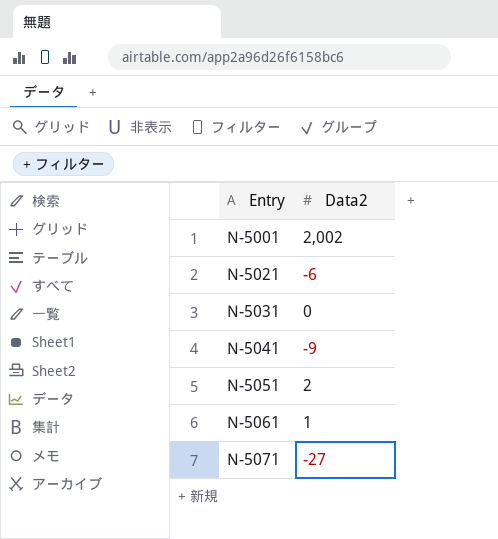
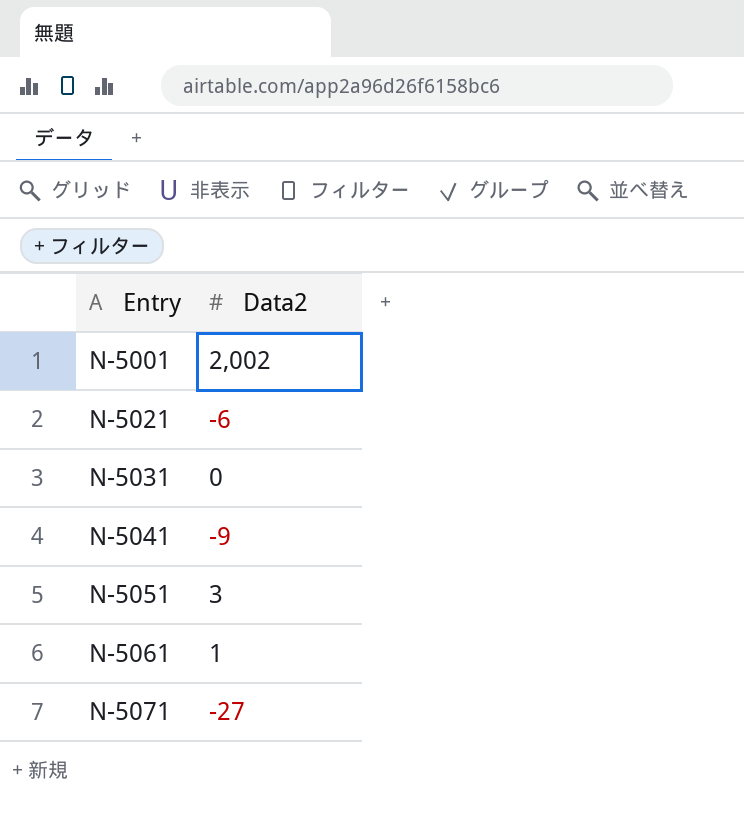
N-5051 | Data2: 2 -> 3

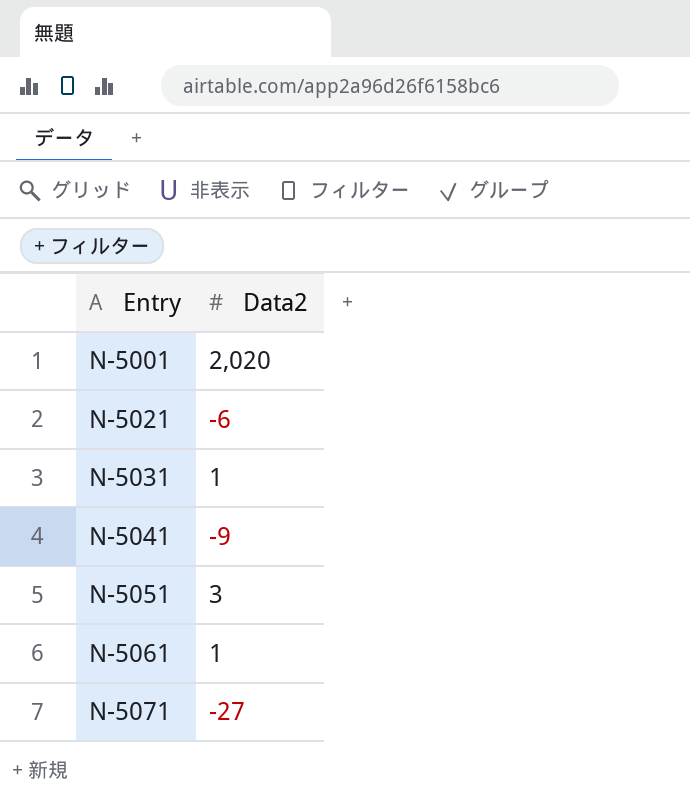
N-5001 | Data2: 2,002 -> 2,020
N-5031 | Data2: 0 -> 1

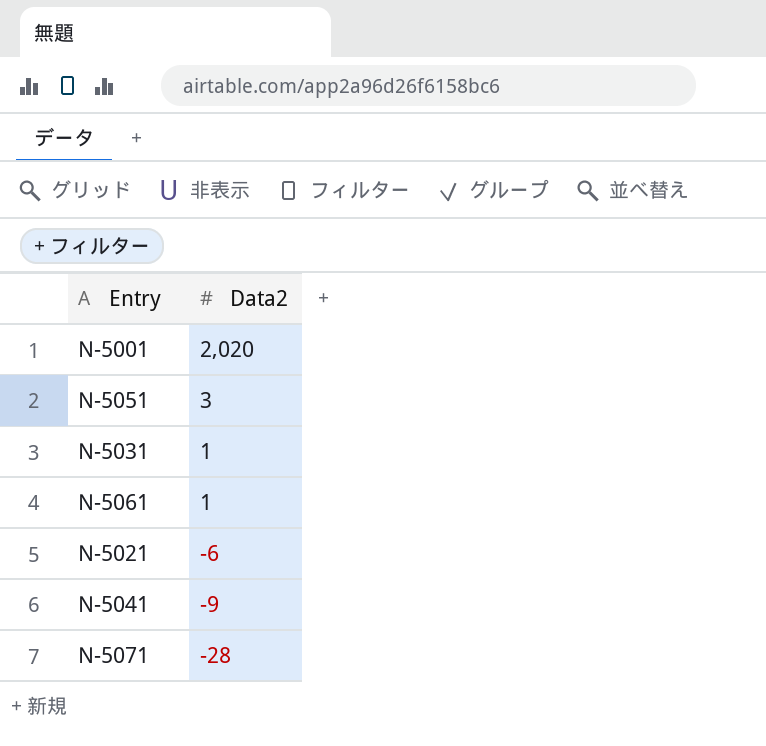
row order: Entry ascending -> Data2 descending
N-5071 | Data2: -27 -> -28

